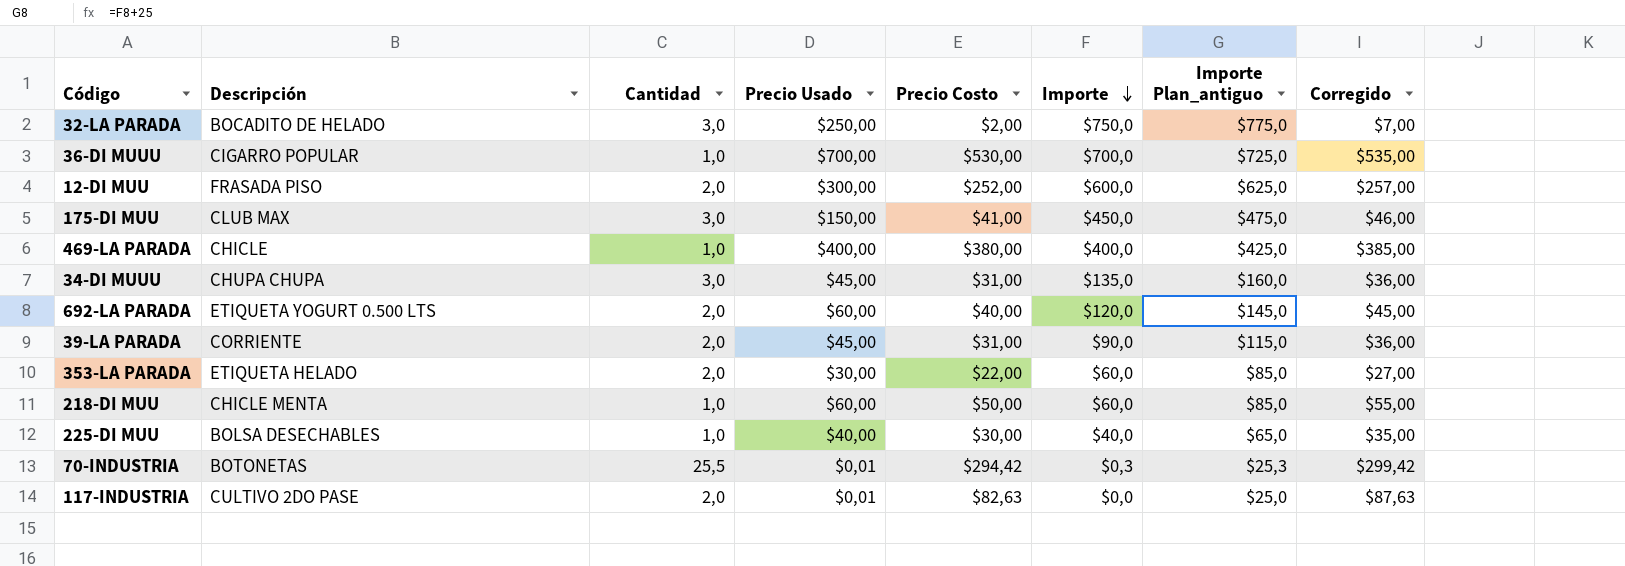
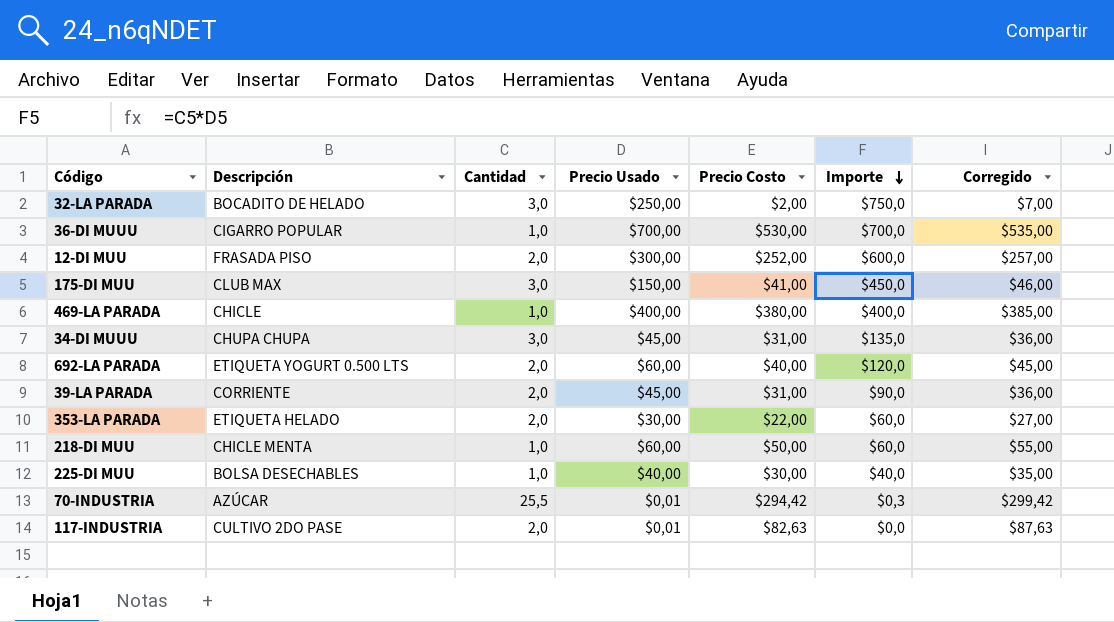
column Importe Plan_antiguo | formula: [Importe] + 25 -> none
70-INDUSTRIA | Descripción: BOTONETAS -> AZÚCAR

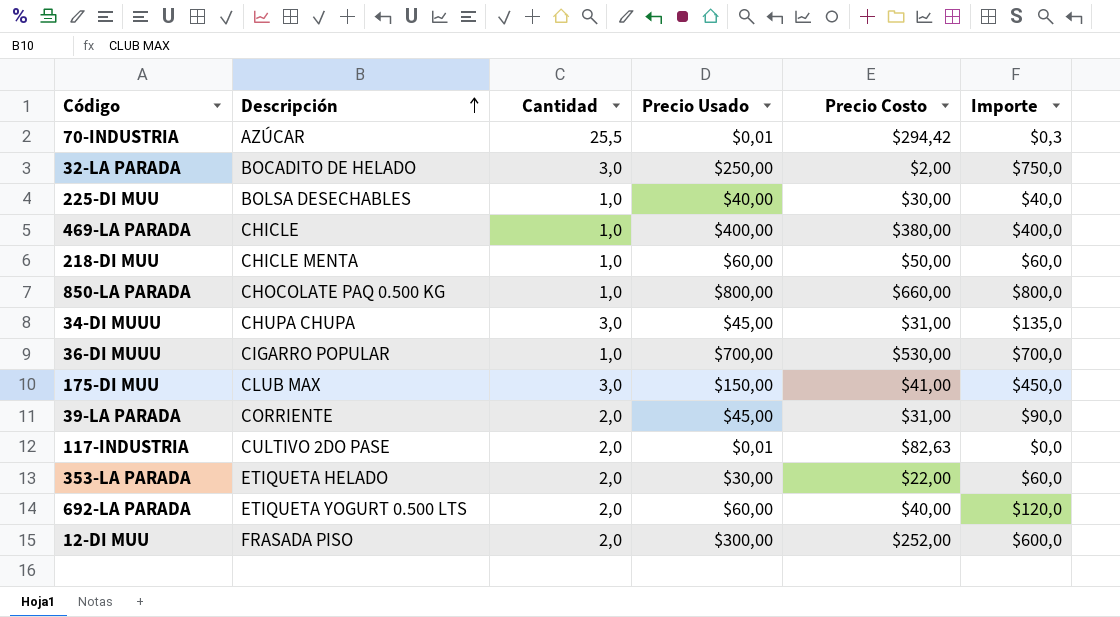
row order: Importe descending -> Descripción ascending
column Corregido | formula: [Precio Costo] + 5 -> none
row 850-LA PARADA: none -> CHOCOLATE PAQ 0.500 KG | 1,0 | $800,00 | $660,00 | $800,0

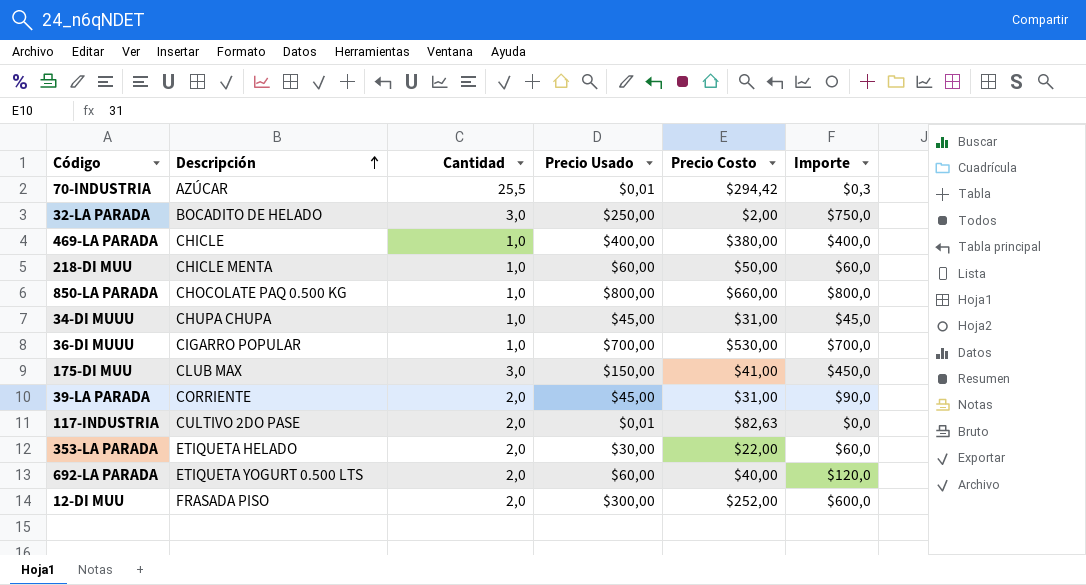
row 225-DI MUU: BOLSA DESECHABLES | 1,0 | $40,00 | $30,00 | $40,0 -> none
34-DI MUUU | Cantidad: 3,0 -> 1,0
34-DI MUUU | Importe: $135,0 -> $45,0

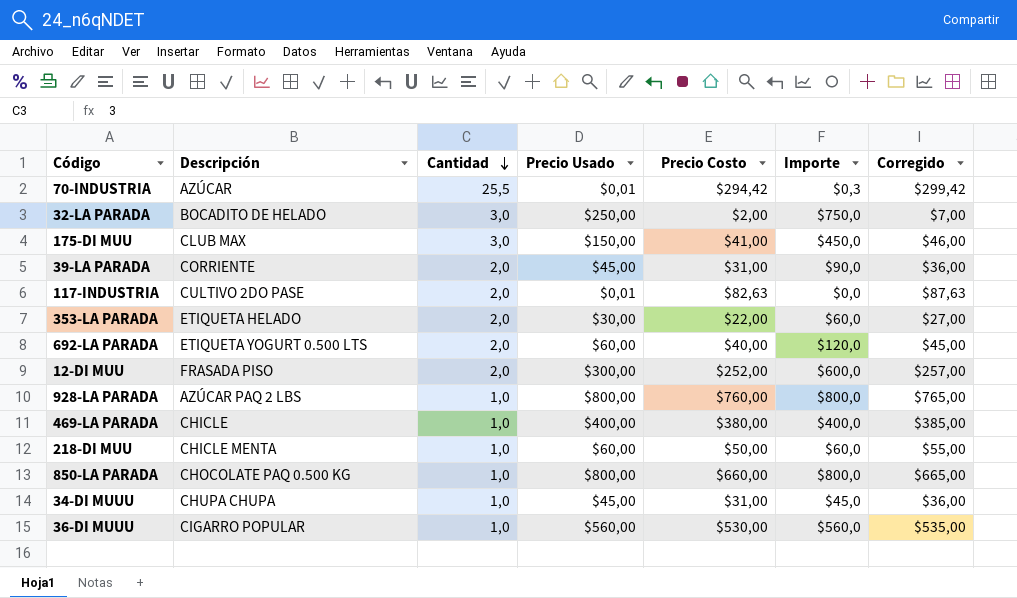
row order: Descripción ascending -> Cantidad descending
column Corregido | formula: none -> [Precio Costo] + 5
row 928-LA PARADA: none -> AZÚCAR PAQ 2 LBS | 1,0 | $800,00 | $760,00 | $800,0 | $765,00
36-DI MUUU | Precio Usado: $700,00 -> $560,00
36-DI MUUU | Importe: $700,0 -> $560,0

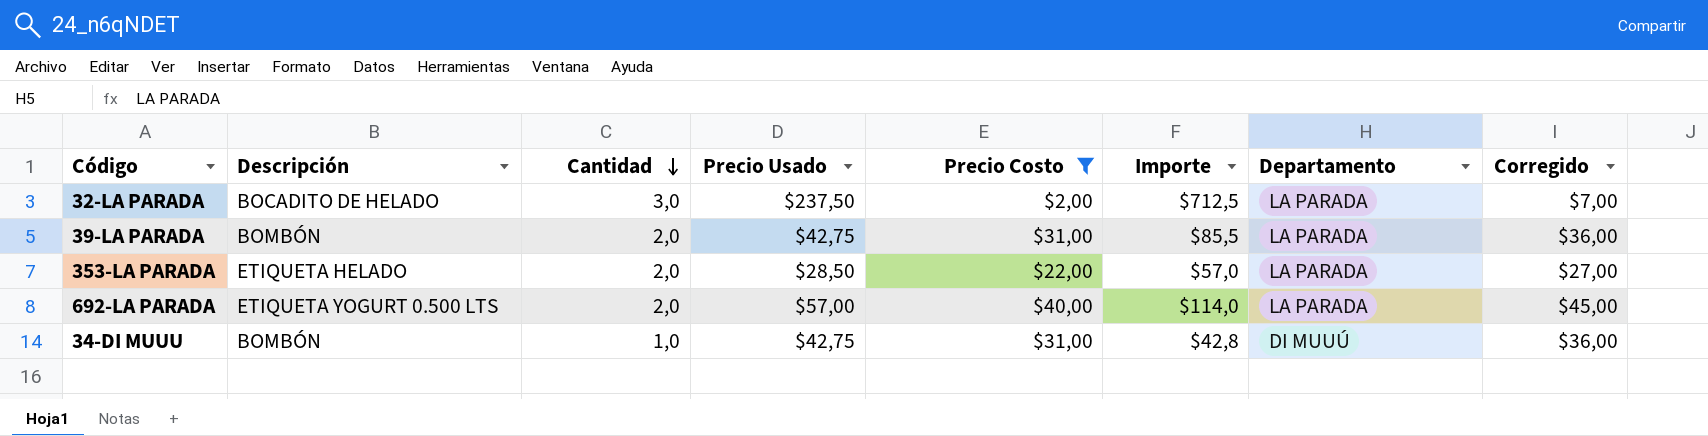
filter: none -> Precio Costo <= $40,00
column Departamento | position: none -> 7
32-LA PARADA | Precio Usado: $250,00 -> $237,50
32-LA PARADA | Importe: $750,0 -> $712,5
39-LA PARADA | Descripción: CORRIENTE -> BOMBÓN
39-LA PARADA | Precio Usado: $45,00 -> $42,75
39-LA PARADA | Importe: $90,0 -> $85,5
353-LA PARADA | Precio Usado: $30,00 -> $28,50
353-LA PARADA | Importe: $60,0 -> $57,0
692-LA PARADA | Precio Usado: $60,00 -> $57,00
692-LA PARADA | Importe: $120,0 -> $114,0
34-DI MUUU | Descripción: CHUPA CHUPA -> BOMBÓN
34-DI MUUU | Precio Usado: $45,00 -> $42,75
34-DI MUUU | Importe: $45,0 -> $42,8

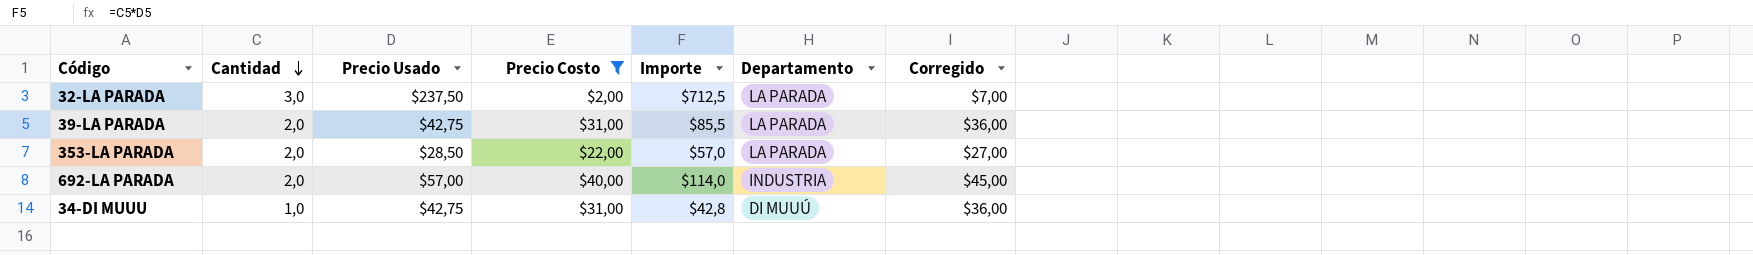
column Descripción | position: 2 -> none
692-LA PARADA | Departamento: LA PARADA -> INDUSTRIA

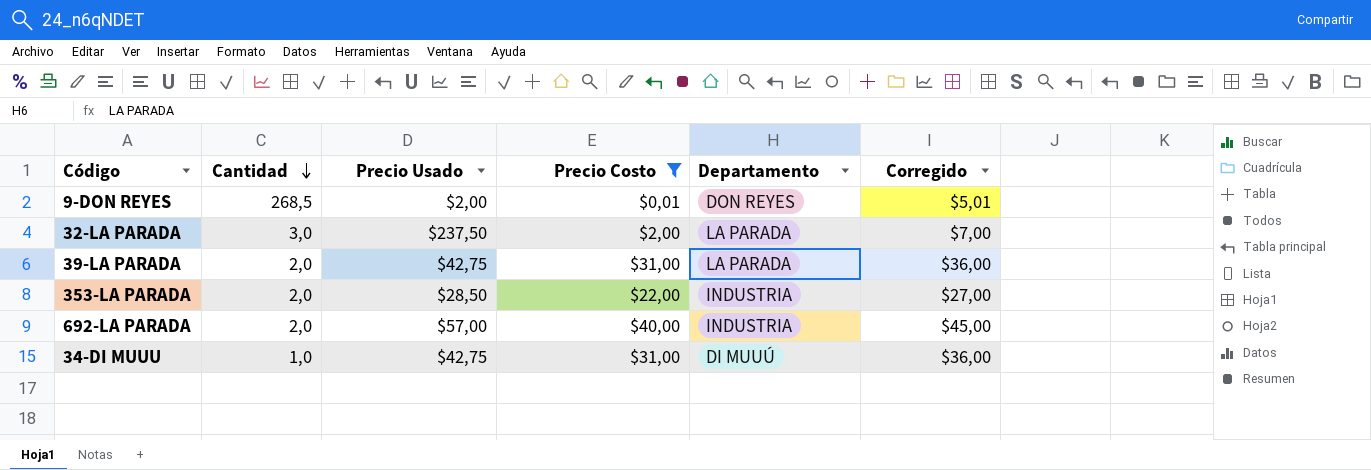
column Importe | formula: [Cantidad] * [Precio Usado] -> none
row 9-DON REYES: none -> 268,5 | $2,00 | $0,01 | DON REYES | $5,01
353-LA PARADA | Departamento: LA PARADA -> INDUSTRIA

